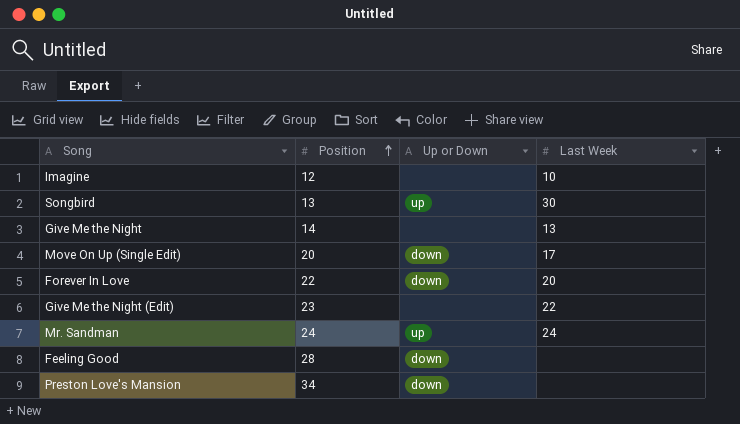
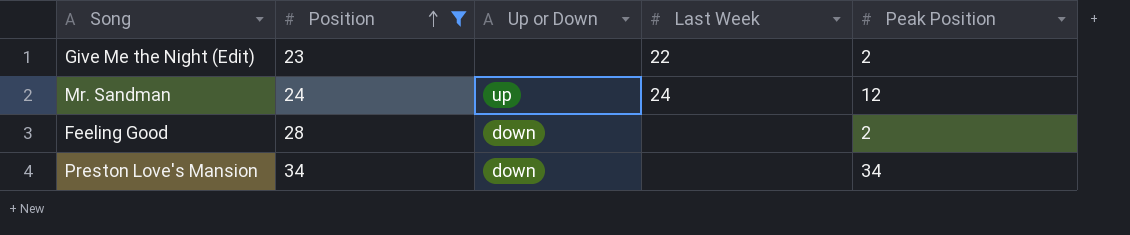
filter: none -> Position >= 23
column Peak Position | position: none -> 5

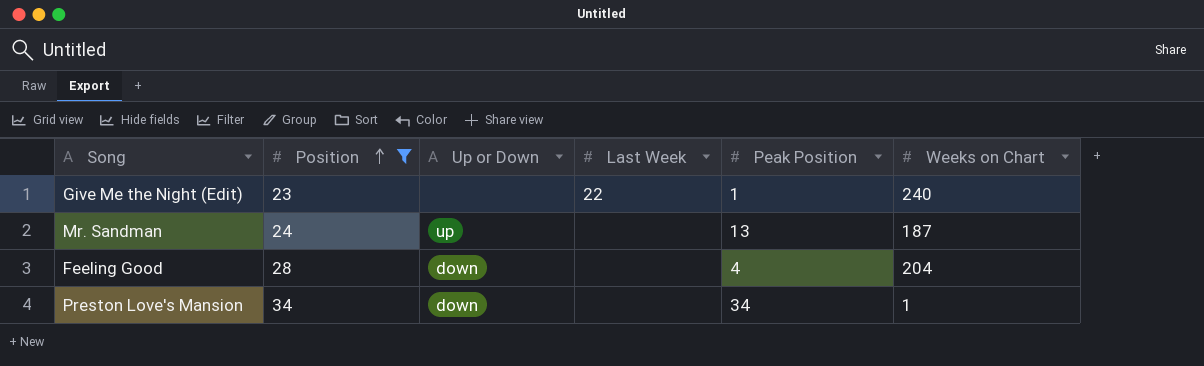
column Weeks on Chart | position: none -> 6
Give Me the Night (Edit) | Peak Position: 2 -> 1
Mr. Sandman | Last Week: 24 -> none
Mr. Sandman | Peak Position: 12 -> 13
Feeling Good | Peak Position: 2 -> 4

